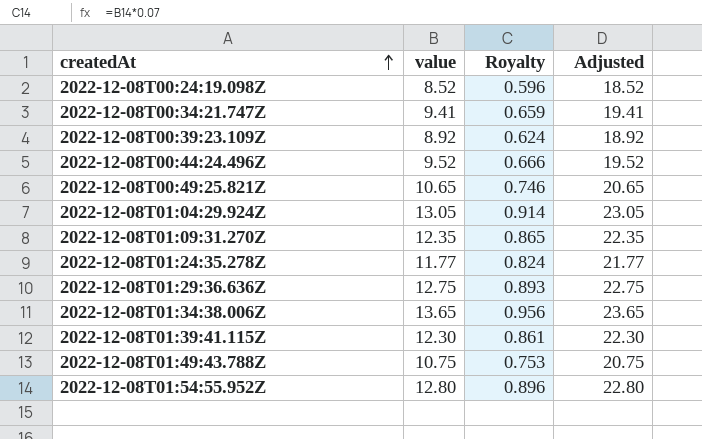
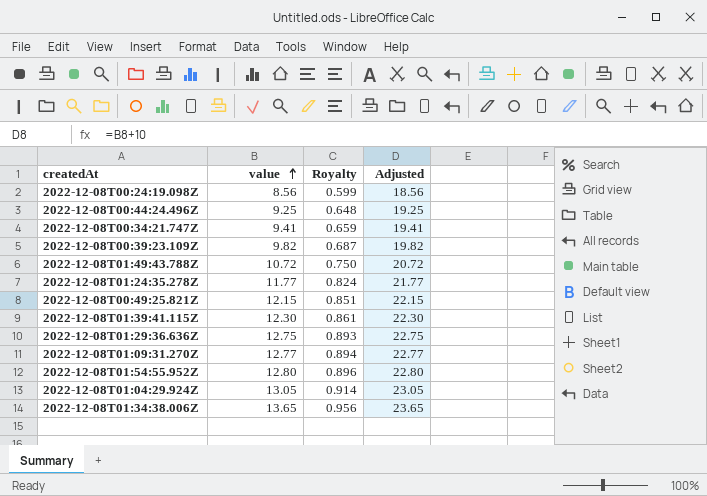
row order: createdAt ascending -> value ascending
2022-12-08T00:24:19.098Z | value: 8.52 -> 8.56
2022-12-08T00:24:19.098Z | Royalty: 0.596 -> 0.599
2022-12-08T00:24:19.098Z | Adjusted: 18.52 -> 18.56
2022-12-08T00:44:24.496Z | value: 9.52 -> 9.25
2022-12-08T00:44:24.496Z | Royalty: 0.666 -> 0.648
2022-12-08T00:44:24.496Z | Adjusted: 19.52 -> 19.25
2022-12-08T00:39:23.109Z | value: 8.92 -> 9.82
2022-12-08T00:39:23.109Z | Royalty: 0.624 -> 0.687
2022-12-08T00:39:23.109Z | Adjusted: 18.92 -> 19.82
2022-12-08T01:49:43.788Z | value: 10.75 -> 10.72
2022-12-08T01:49:43.788Z | Royalty: 0.753 -> 0.750
2022-12-08T01:49:43.788Z | Adjusted: 20.75 -> 20.72
2022-12-08T00:49:25.821Z | value: 10.65 -> 12.15
2022-12-08T00:49:25.821Z | Royalty: 0.746 -> 0.851
2022-12-08T00:49:25.821Z | Adjusted: 20.65 -> 22.15
2022-12-08T01:09:31.270Z | value: 12.35 -> 12.77
2022-12-08T01:09:31.270Z | Royalty: 0.865 -> 0.894
2022-12-08T01:09:31.270Z | Adjusted: 22.35 -> 22.77

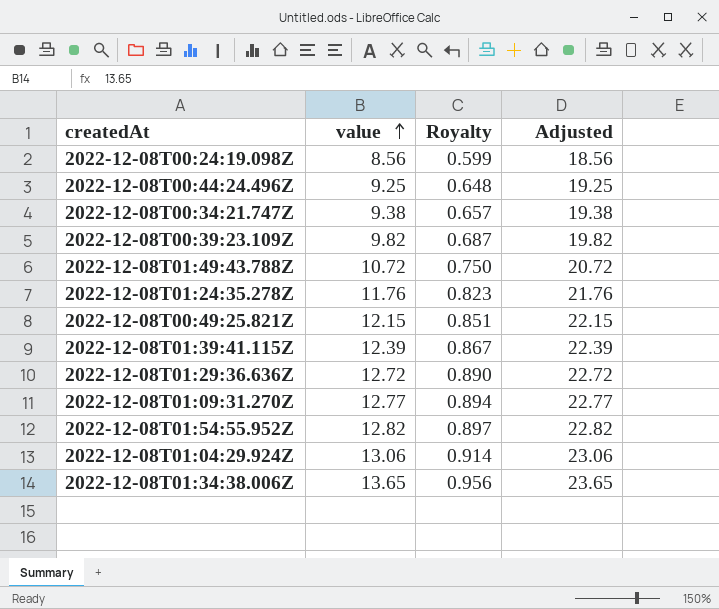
2022-12-08T00:34:21.747Z | value: 9.41 -> 9.38
2022-12-08T00:34:21.747Z | Royalty: 0.659 -> 0.657
2022-12-08T00:34:21.747Z | Adjusted: 19.41 -> 19.38
2022-12-08T01:24:35.278Z | value: 11.77 -> 11.76
2022-12-08T01:24:35.278Z | Royalty: 0.824 -> 0.823
2022-12-08T01:24:35.278Z | Adjusted: 21.77 -> 21.76
2022-12-08T01:39:41.115Z | value: 12.30 -> 12.39
2022-12-08T01:39:41.115Z | Royalty: 0.861 -> 0.867
2022-12-08T01:39:41.115Z | Adjusted: 22.30 -> 22.39
2022-12-08T01:29:36.636Z | value: 12.75 -> 12.72
2022-12-08T01:29:36.636Z | Royalty: 0.893 -> 0.890
2022-12-08T01:29:36.636Z | Adjusted: 22.75 -> 22.72
2022-12-08T01:54:55.952Z | value: 12.80 -> 12.82
2022-12-08T01:54:55.952Z | Royalty: 0.896 -> 0.897
2022-12-08T01:54:55.952Z | Adjusted: 22.80 -> 22.82
2022-12-08T01:04:29.924Z | value: 13.05 -> 13.06
2022-12-08T01:04:29.924Z | Adjusted: 23.05 -> 23.06

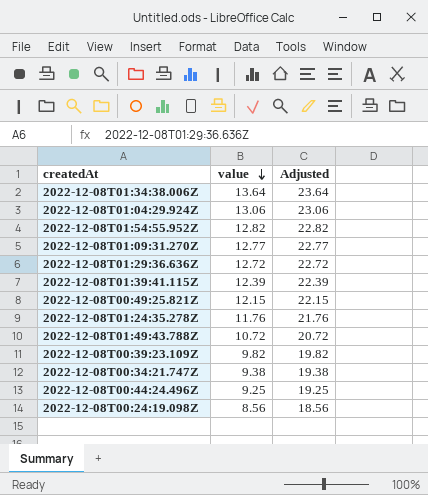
row order: value ascending -> value descending
column Royalty | formula: [value] * 0.07 -> none
2022-12-08T01:34:38.006Z | value: 13.65 -> 13.64
2022-12-08T01:34:38.006Z | Adjusted: 23.65 -> 23.64

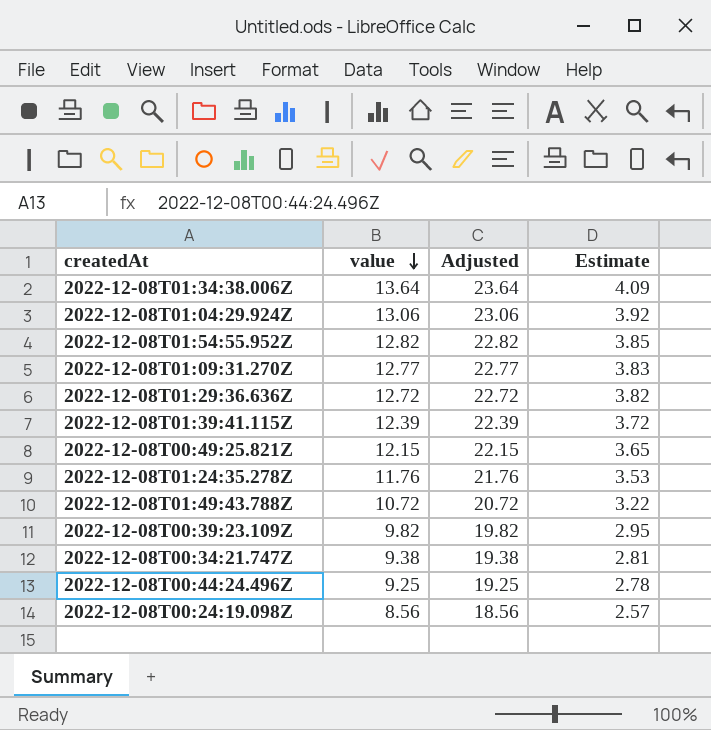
column Estimate | formula: none -> [value] * 0.3

